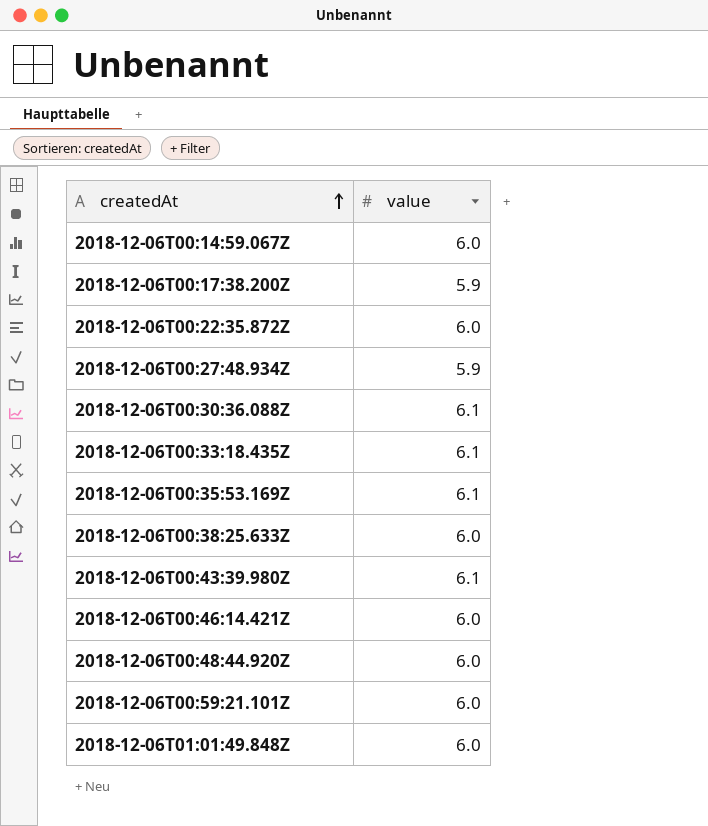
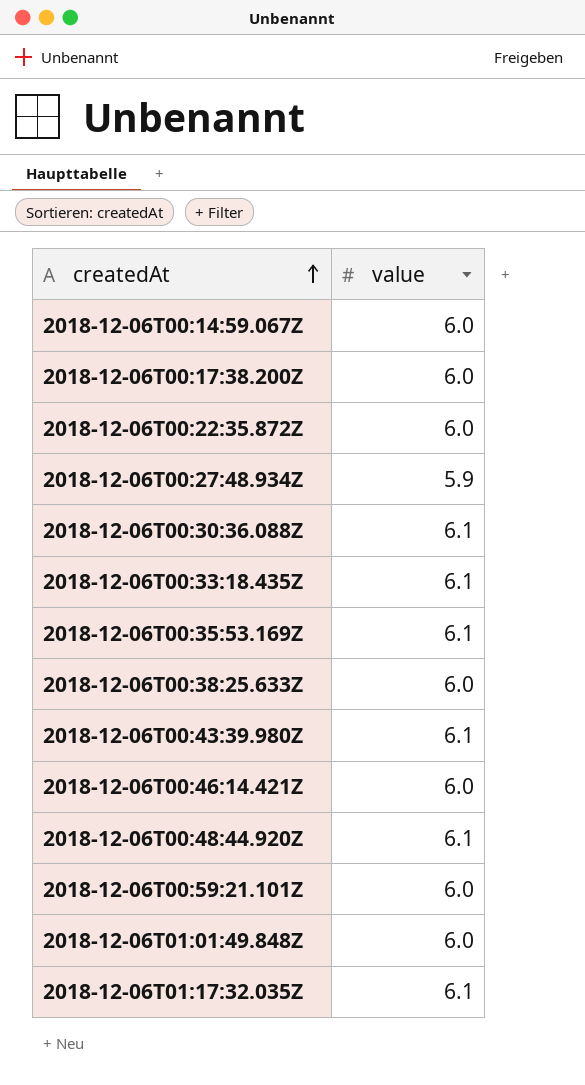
2018-12-06T00:17:38.200Z | value: 5.9 -> 6.0
2018-12-06T00:48:44.920Z | value: 6.0 -> 6.1
row 2018-12-06T01:17:32.035Z: none -> 6.1

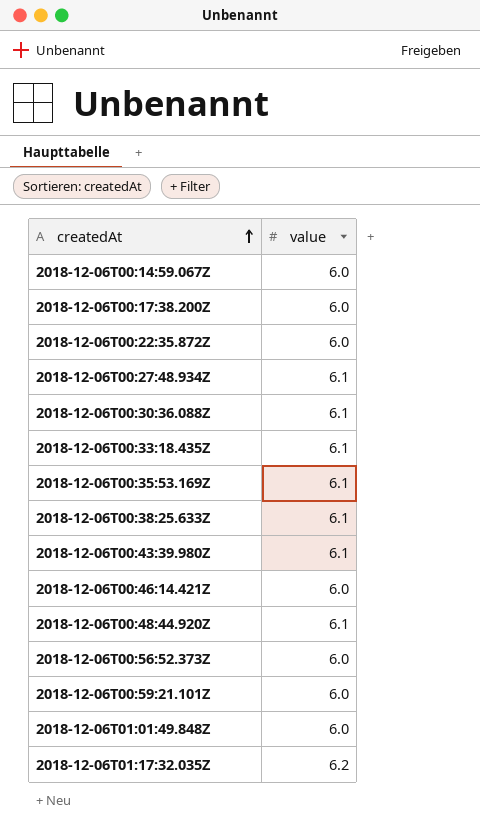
2018-12-06T00:27:48.934Z | value: 5.9 -> 6.1
2018-12-06T00:38:25.633Z | value: 6.0 -> 6.1
row 2018-12-06T00:56:52.373Z: none -> 6.0
2018-12-06T01:17:32.035Z | value: 6.1 -> 6.2

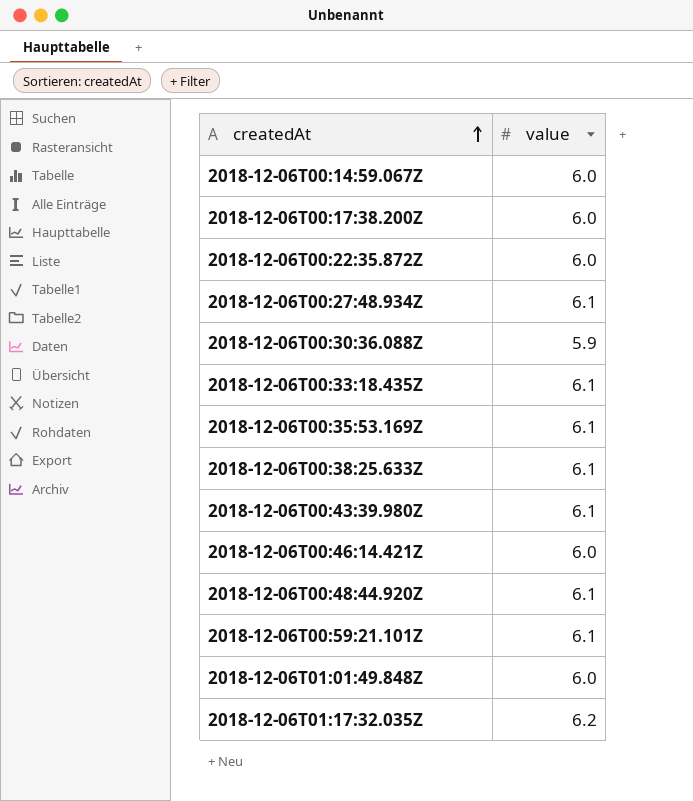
row 2018-12-06T00:56:52.373Z: 6.0 -> none
2018-12-06T00:30:36.088Z | value: 6.1 -> 5.9
2018-12-06T00:59:21.101Z | value: 6.0 -> 6.1

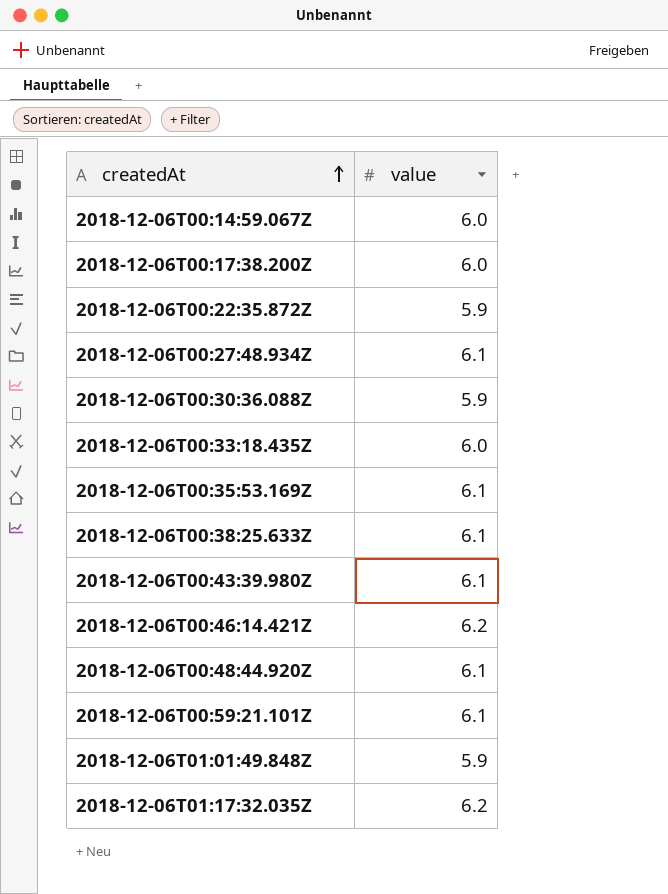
2018-12-06T00:22:35.872Z | value: 6.0 -> 5.9
2018-12-06T00:33:18.435Z | value: 6.1 -> 6.0
2018-12-06T00:46:14.421Z | value: 6.0 -> 6.2
2018-12-06T01:01:49.848Z | value: 6.0 -> 5.9

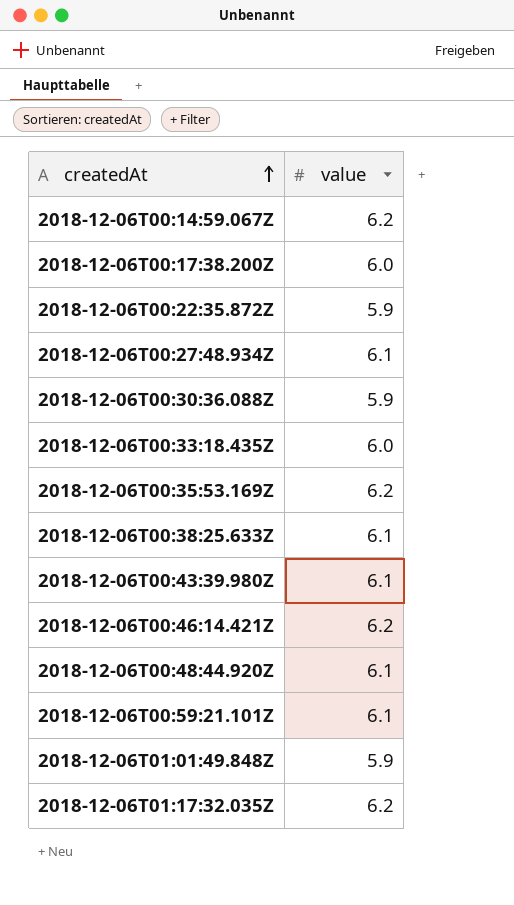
2018-12-06T00:14:59.067Z | value: 6.0 -> 6.2
2018-12-06T00:35:53.169Z | value: 6.1 -> 6.2

